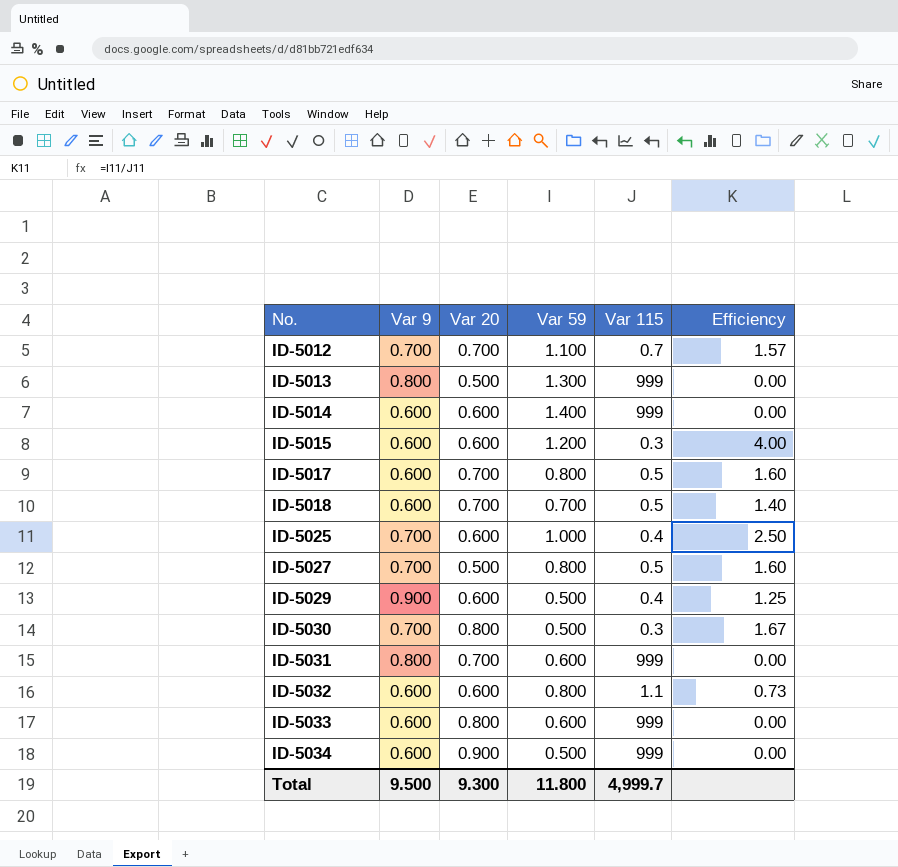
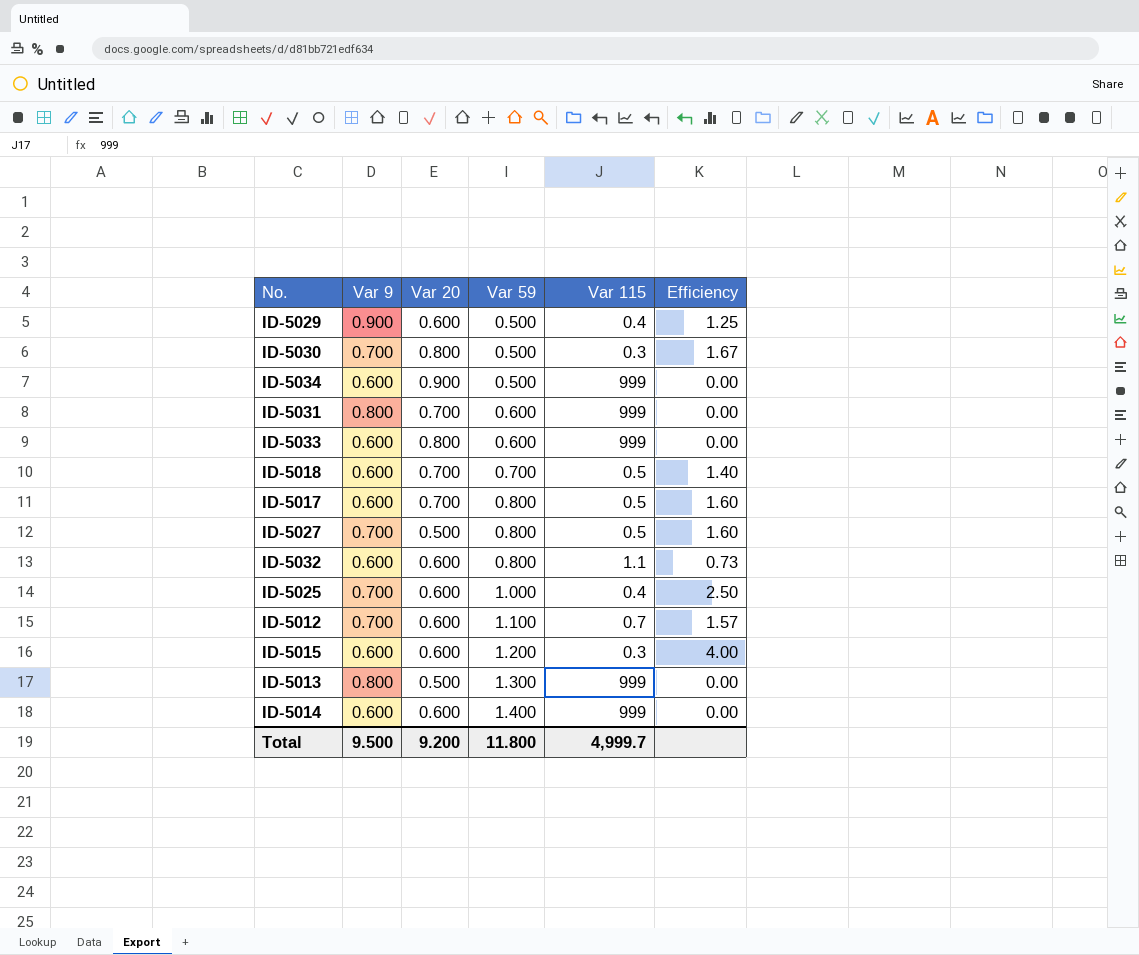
row order: No. ascending -> Var 59 ascending
ID-5012 | Var 20: 0.700 -> 0.600
Total | Var 20: 9.300 -> 9.200

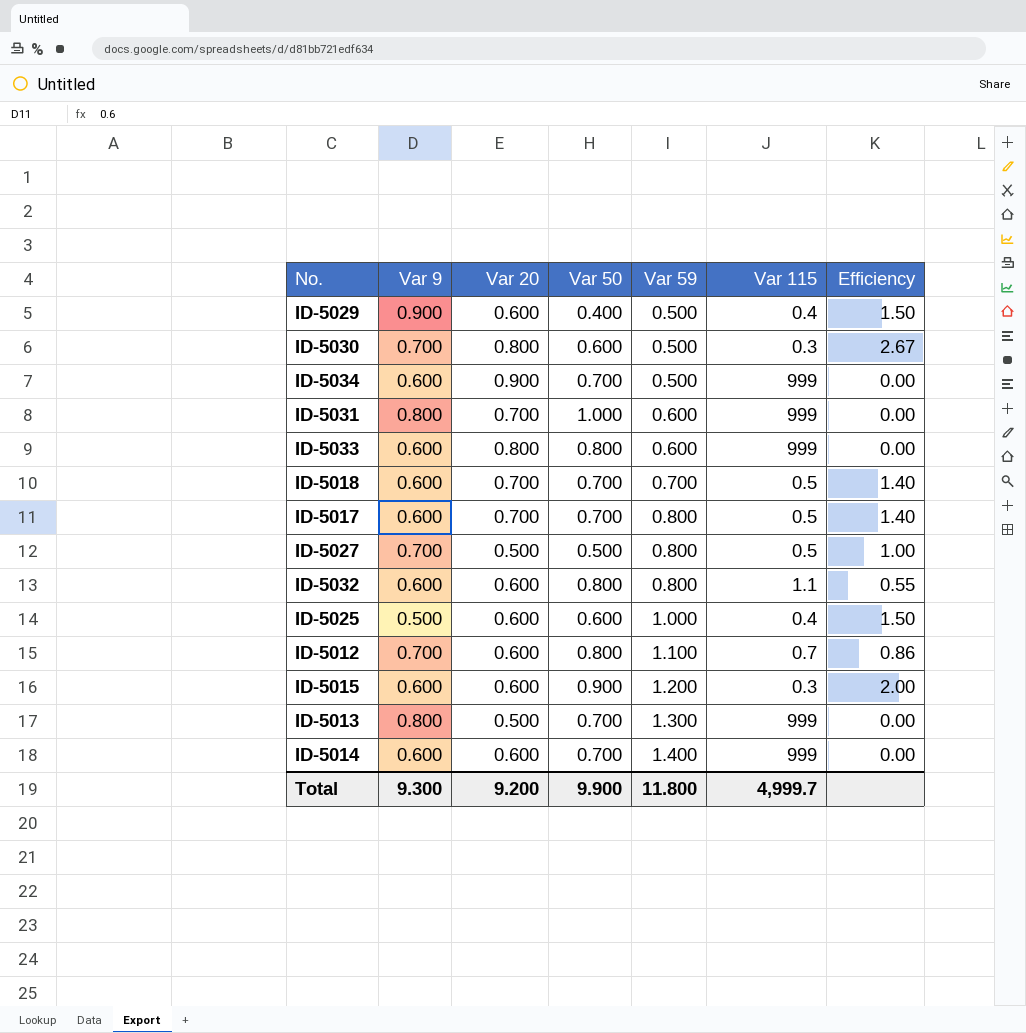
column Var 50 | position: none -> 4
column Efficiency | formula: [Var 59] / [Var 115] -> [Var 20] / [Var 115]
ID-5025 | Var 9: 0.700 -> 0.500
Total | Var 9: 9.500 -> 9.300

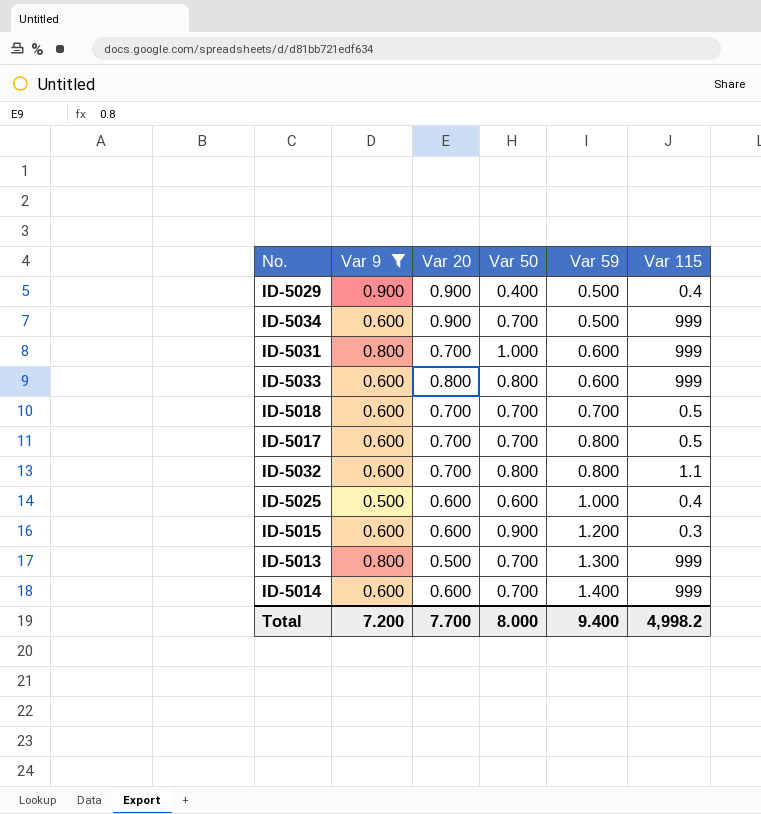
filter: none -> Var 9 != 0.700
column Efficiency | formula: [Var 20] / [Var 115] -> none
ID-5029 | Var 20: 0.600 -> 0.900
ID-5032 | Var 20: 0.600 -> 0.700
Total | Var 9: 9.300 -> 7.200
Total | Var 20: 9.200 -> 7.700
Total | Var 50: 9.900 -> 8.000
Total | Var 59: 11.800 -> 9.400
Total | Var 115: 4,999.7 -> 4,998.2

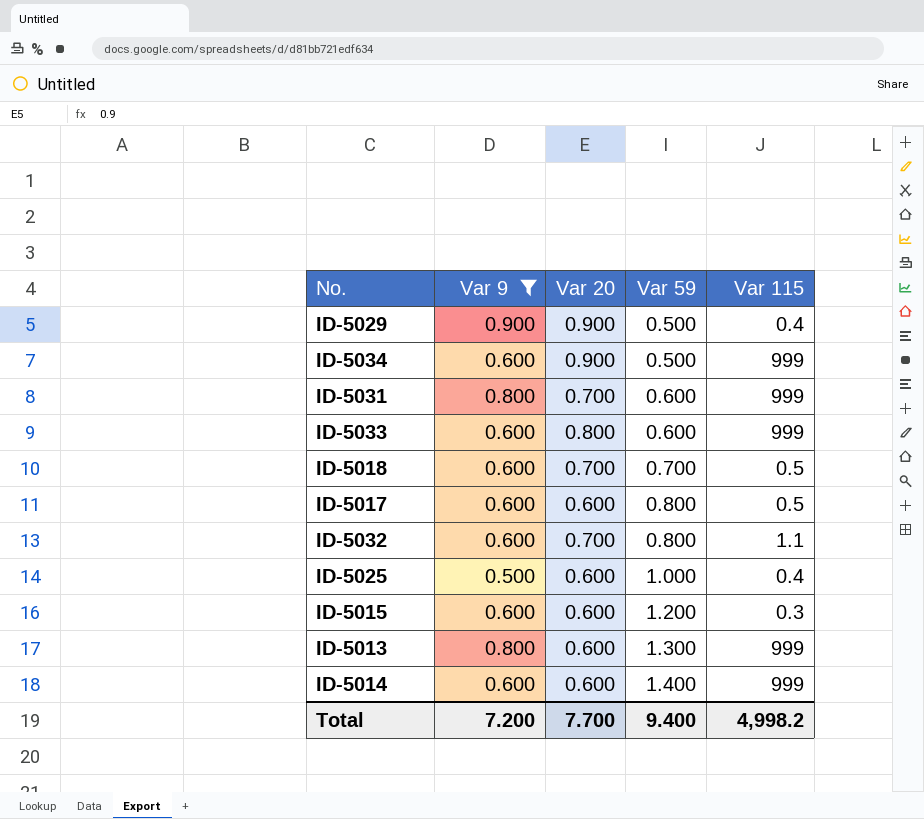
column Var 50 | position: 4 -> none
ID-5017 | Var 20: 0.700 -> 0.600
ID-5013 | Var 20: 0.500 -> 0.600

